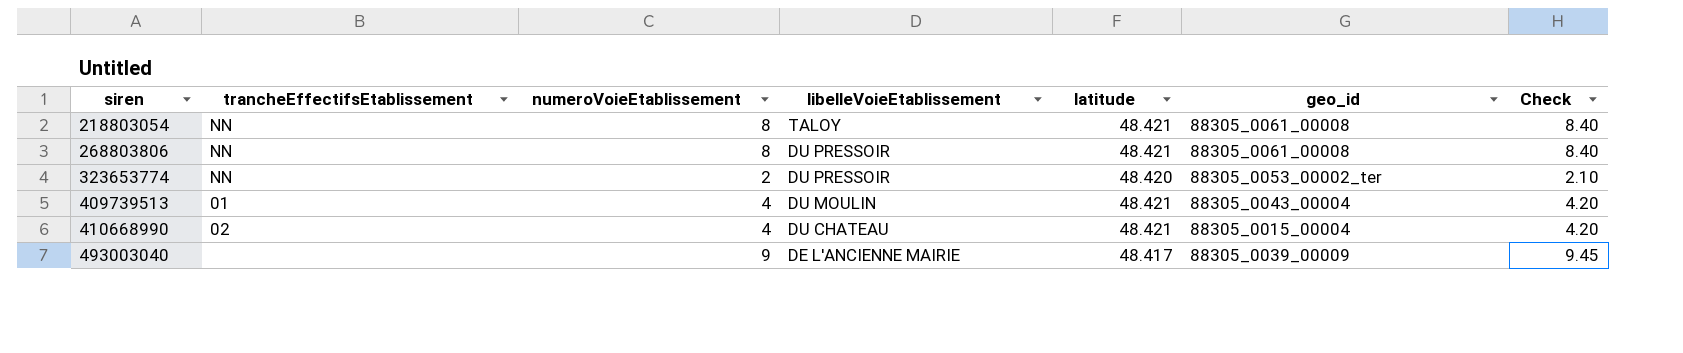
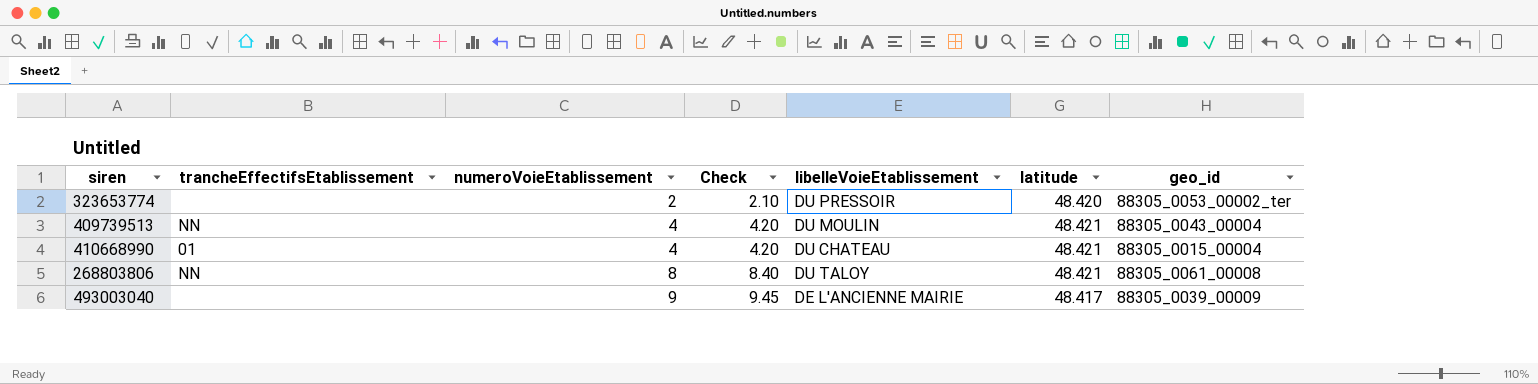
row order: siren ascending -> numeroVoieEtablissement ascending
column Check | position: 7 -> 4
row 218803054: NN | 8 | TALOY | 48.421 | 88305_0061_00008 | 8.40 -> none
323653774 | trancheEffectifsEtablissement: NN -> none
409739513 | trancheEffectifsEtablissement: 01 -> NN
410668990 | trancheEffectifsEtablissement: 02 -> 01
268803806 | libelleVoieEtablissement: DU PRESSOIR -> DU TALOY

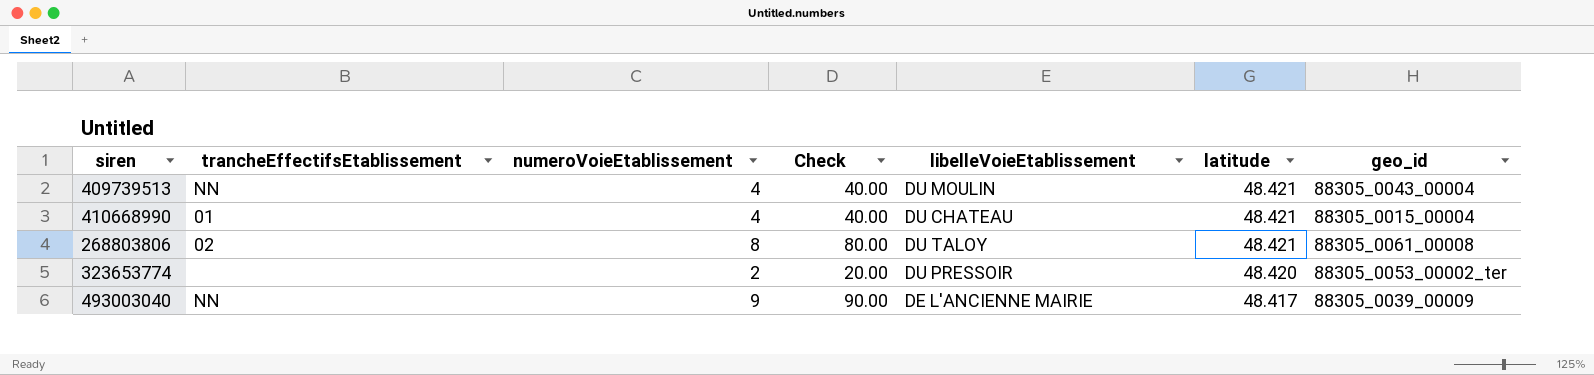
row order: numeroVoieEtablissement ascending -> latitude descending
column Check | formula: [numeroVoieEtablissement] * 1.05 -> [numeroVoieEtablissement] * 10
268803806 | trancheEffectifsEtablissement: NN -> 02
493003040 | trancheEffectifsEtablissement: none -> NN

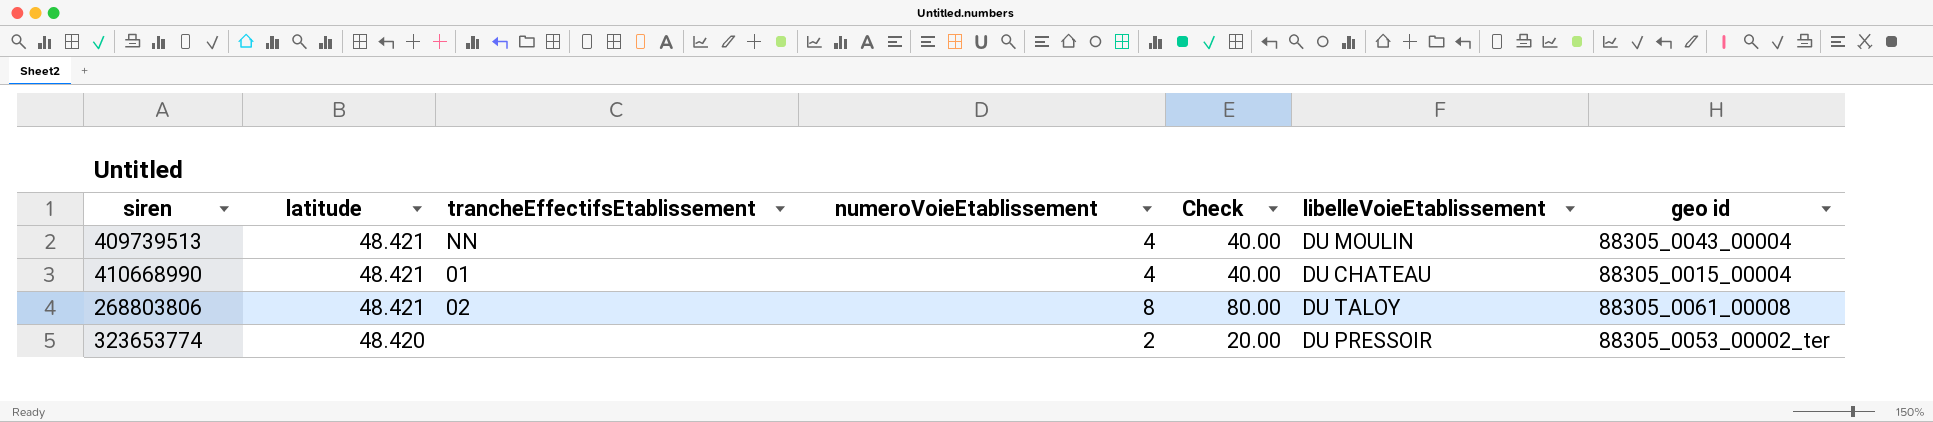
column latitude | position: 6 -> 2
column name: geo_id -> geo id
row 493003040: NN | 9 | 90.00 | DE L'ANCIENNE MAIRIE | 48.417 | 88305_0039_00009 -> none

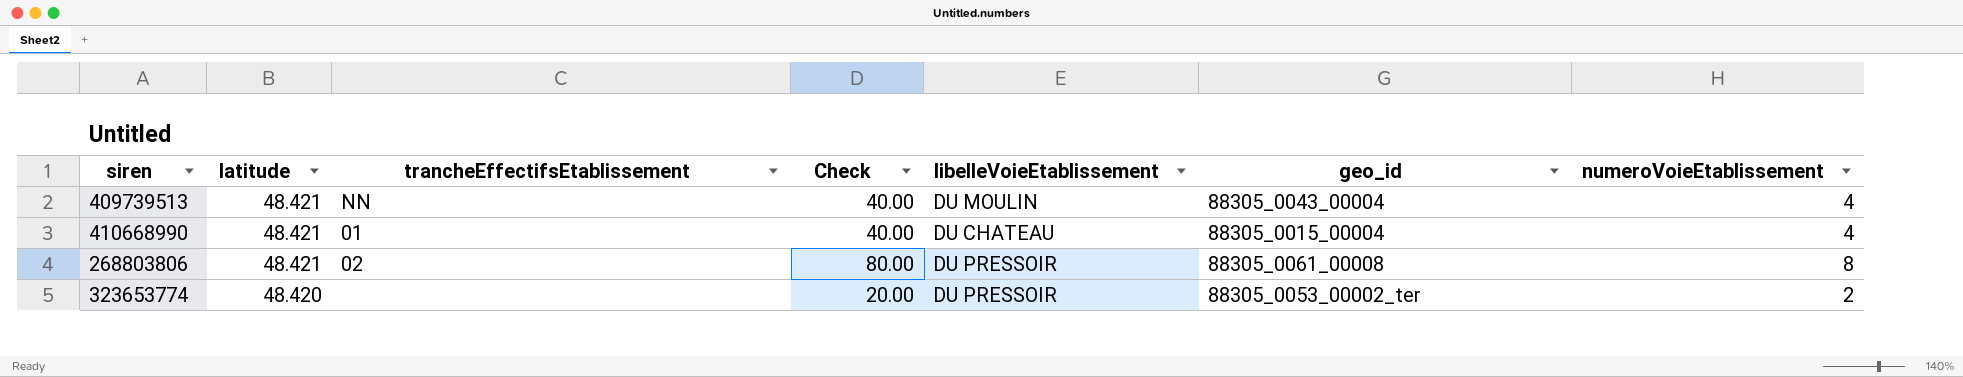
column name: geo id -> geo_id
column numeroVoieEtablissement | position: 4 -> 7
268803806 | libelleVoieEtablissement: DU TALOY -> DU PRESSOIR

